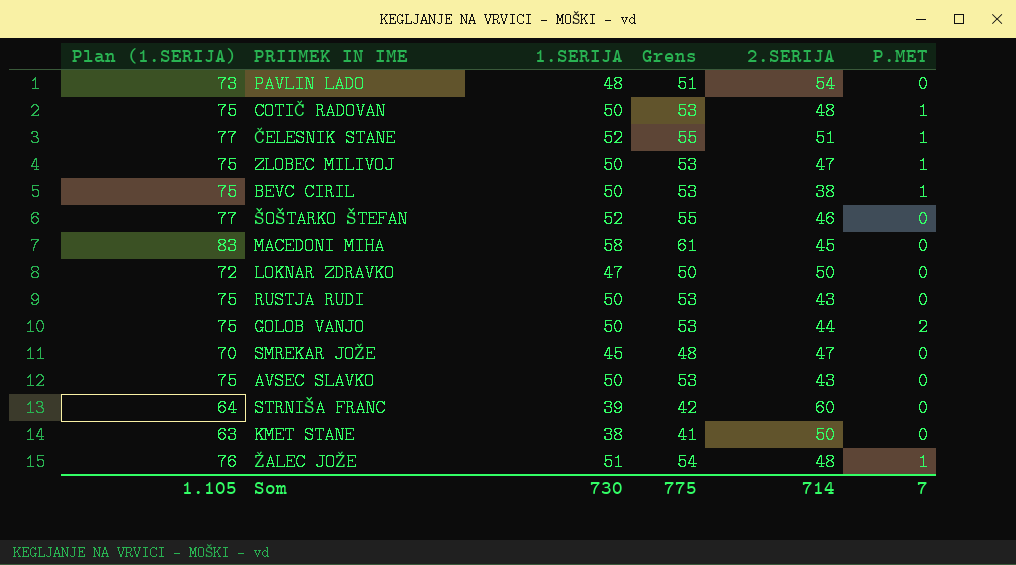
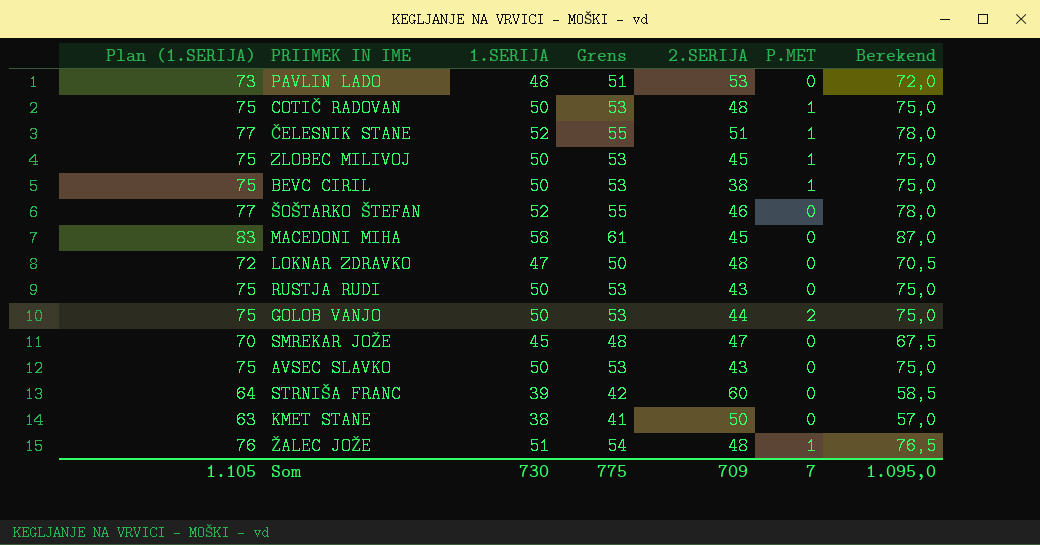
column Berekend | formula: none -> [1.SERIJA] * 1,5
PAVLIN LADO | 2.SERIJA: 54 -> 53
ZLOBEC MILIVOJ | 2.SERIJA: 47 -> 45
LOKNAR ZDRAVKO | 2.SERIJA: 50 -> 48
Som | 2.SERIJA: 714 -> 709

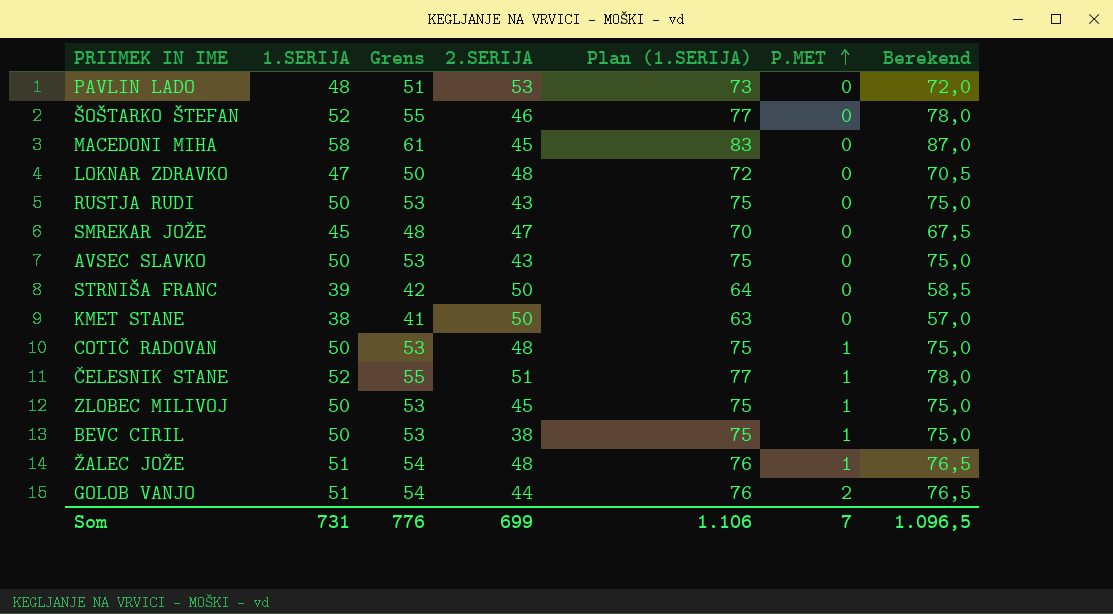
row order: none -> P.MET ascending
column Plan (1.SERIJA) | position: 1 -> 5
STRNIŠA FRANC | 2.SERIJA: 60 -> 50
GOLOB VANJO | 1.SERIJA: 50 -> 51
GOLOB VANJO | Grens: 53 -> 54
GOLOB VANJO | Plan (1.SERIJA): 75 -> 76
GOLOB VANJO | Berekend: 75,0 -> 76,5
Som | 1.SERIJA: 730 -> 731
Som | Grens: 775 -> 776
Som | 2.SERIJA: 709 -> 699
Som | Plan (1.SERIJA): 1.105 -> 1.106
Som | Berekend: 1.095,0 -> 1.096,5

